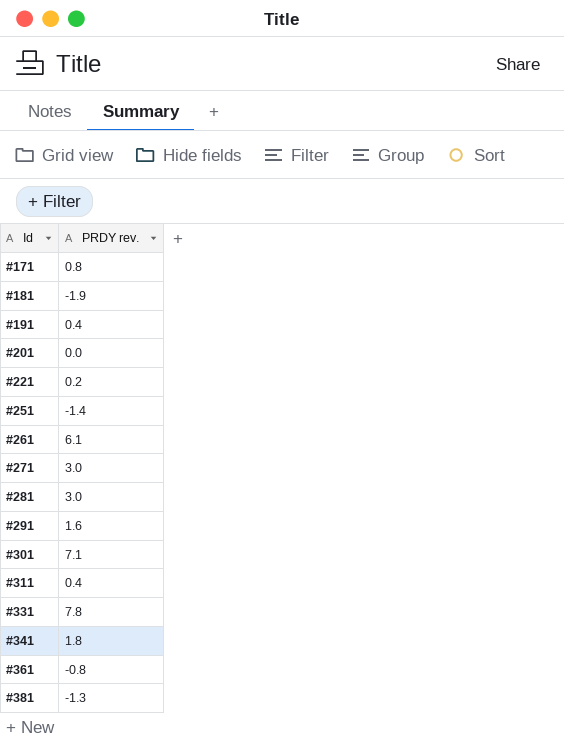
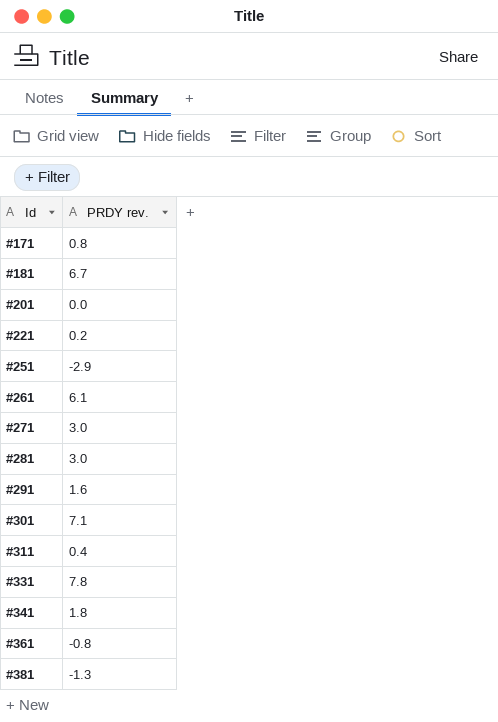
row #191: 0.4 -> none
#181 | PRDY rev.: -1.9 -> 6.7
#251 | PRDY rev.: -1.4 -> -2.9

